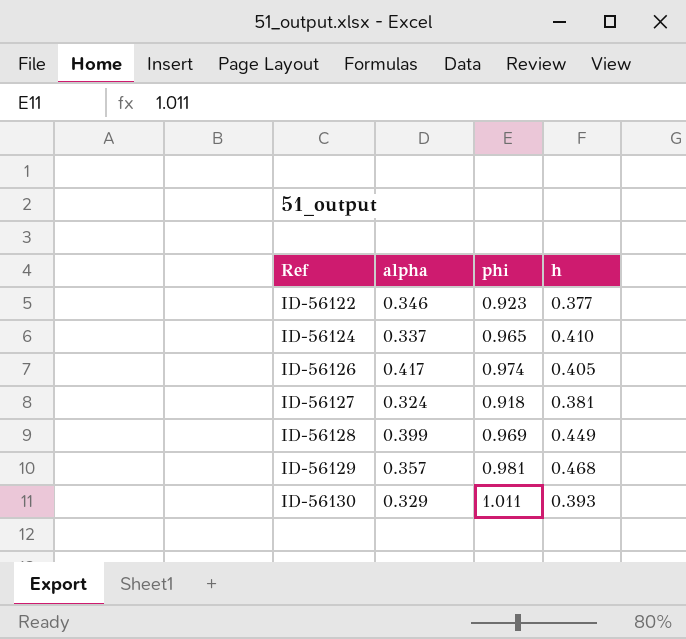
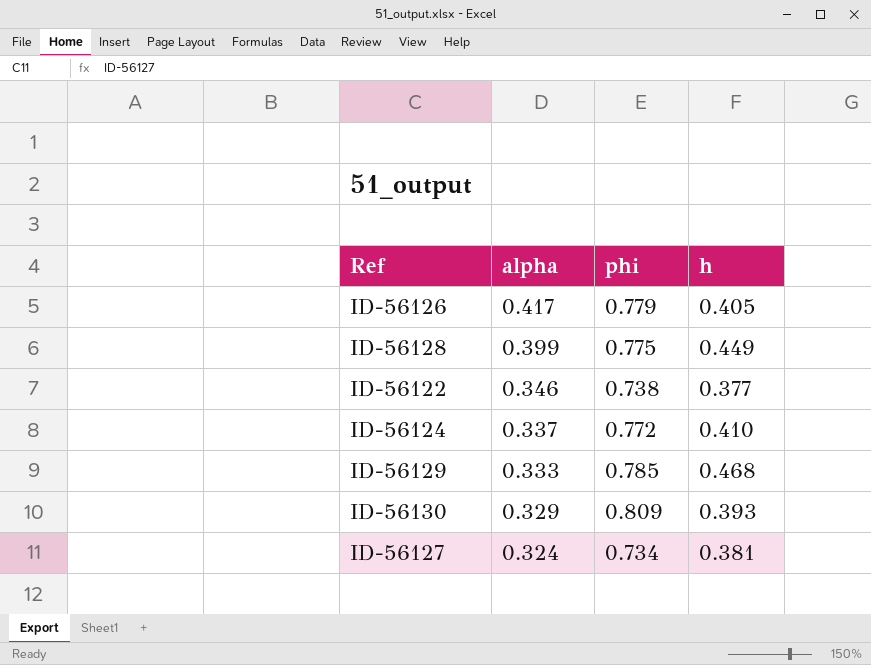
row order: Ref ascending -> alpha descending
ID-56126 | phi: 0.974 -> 0.779
ID-56128 | phi: 0.969 -> 0.775
ID-56122 | phi: 0.923 -> 0.738
ID-56124 | phi: 0.965 -> 0.772
ID-56129 | alpha: 0.357 -> 0.333
ID-56129 | phi: 0.981 -> 0.785
ID-56130 | phi: 1.011 -> 0.809
ID-56127 | phi: 0.918 -> 0.734

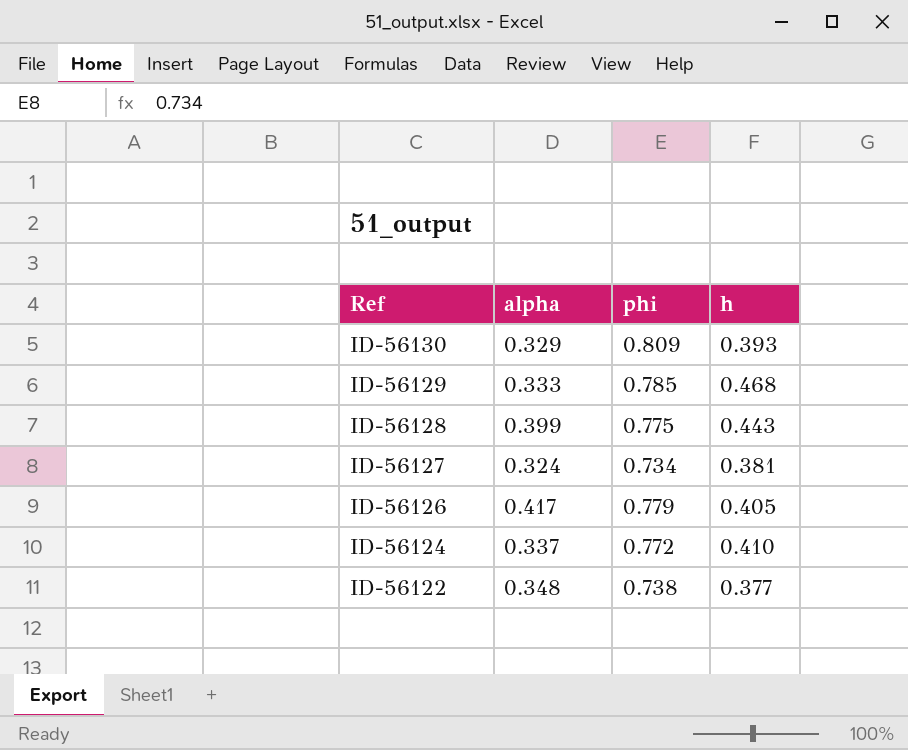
row order: alpha descending -> Ref descending
ID-56128 | h: 0.449 -> 0.443
ID-56122 | alpha: 0.346 -> 0.348

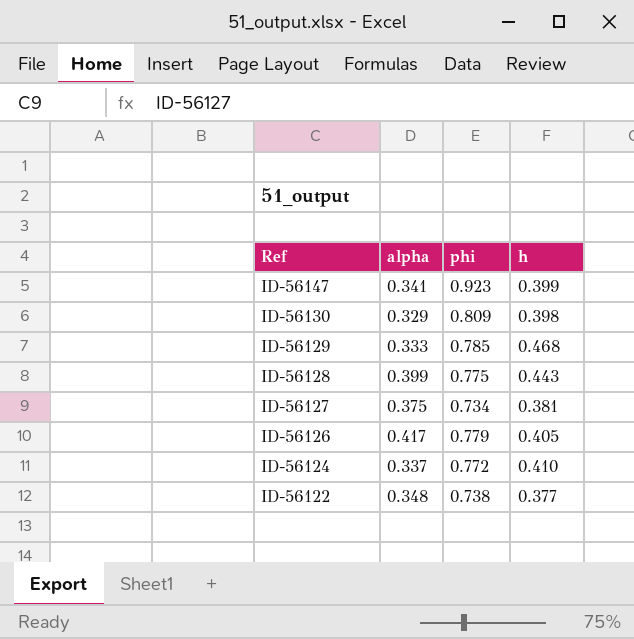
row ID-56147: none -> 0.341 | 0.923 | 0.399
ID-56130 | h: 0.393 -> 0.398
ID-56127 | alpha: 0.324 -> 0.375

